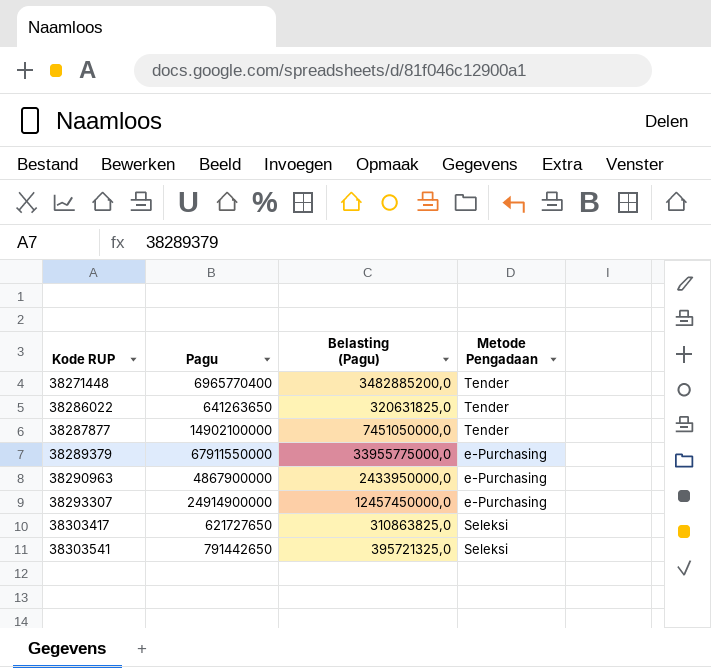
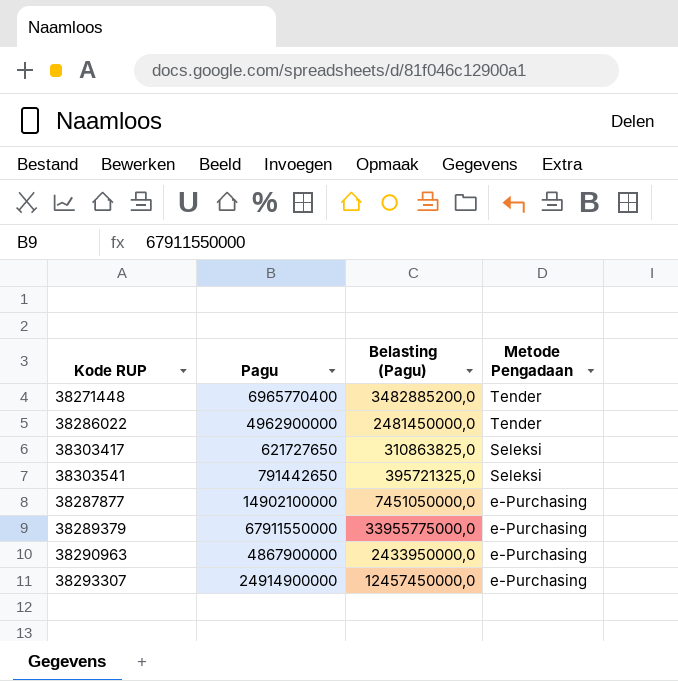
row order: Kode RUP ascending -> Metode Pengadaan descending
38286022 | Pagu: 641263650 -> 4962900000
38286022 | Belasting (Pagu): 320631825,0 -> 2481450000,0
38287877 | Metode Pengadaan: Tender -> e-Purchasing

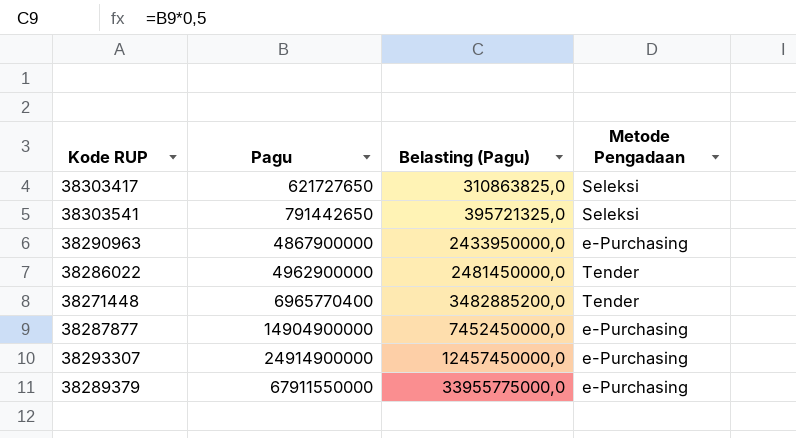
row order: Metode Pengadaan descending -> Pagu ascending
38287877 | Pagu: 14902100000 -> 14904900000
38287877 | Belasting (Pagu): 7451050000,0 -> 7452450000,0

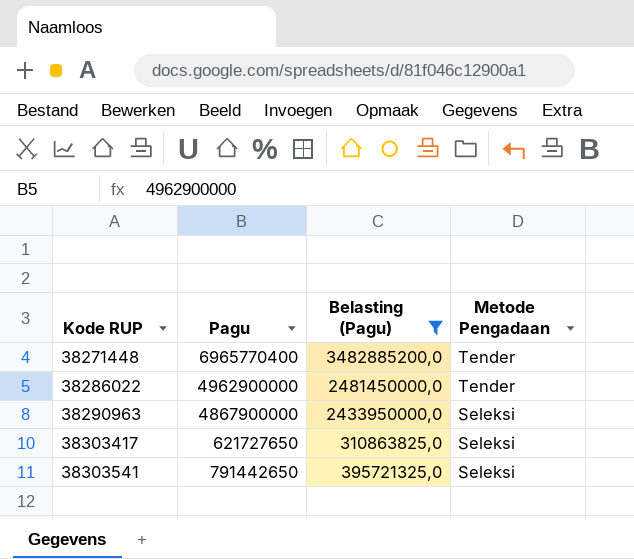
filter: none -> Belasting (Pagu) <= 3482885200,0
row order: Pagu ascending -> Kode RUP ascending
38290963 | Metode Pengadaan: e-Purchasing -> Seleksi

